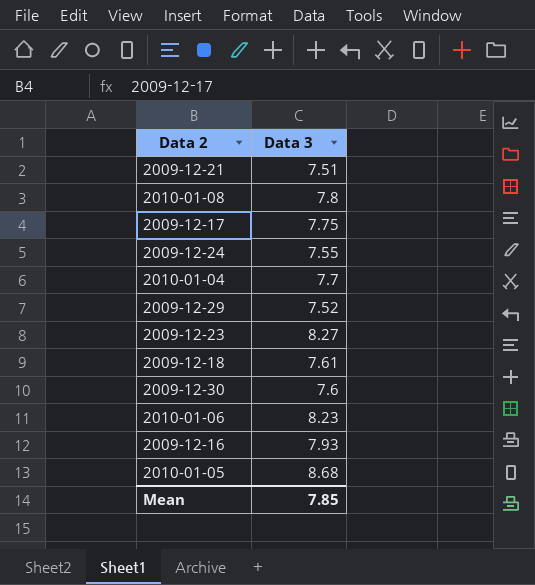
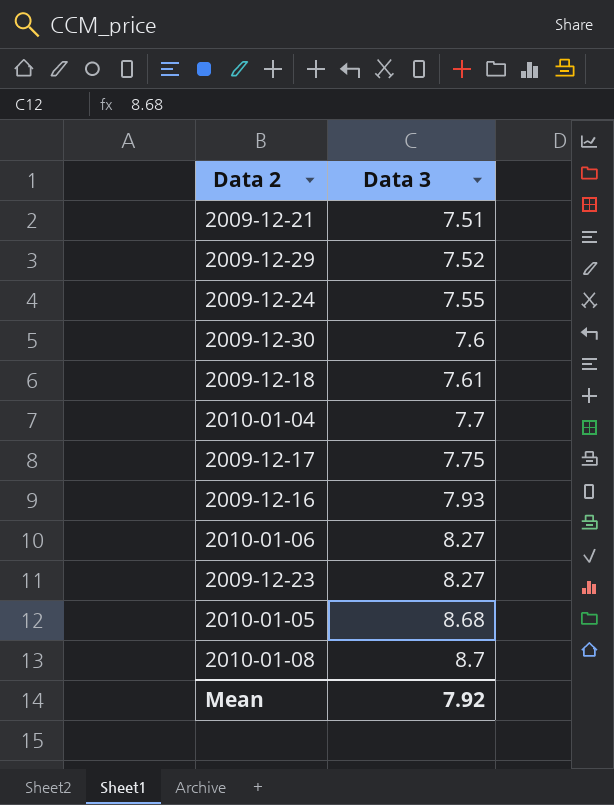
row order: none -> Data 3 ascending
2010-01-06 | Data 3: 8.23 -> 8.27
2010-01-08 | Data 3: 7.8 -> 8.7
Mean | Data 3: 7.85 -> 7.92

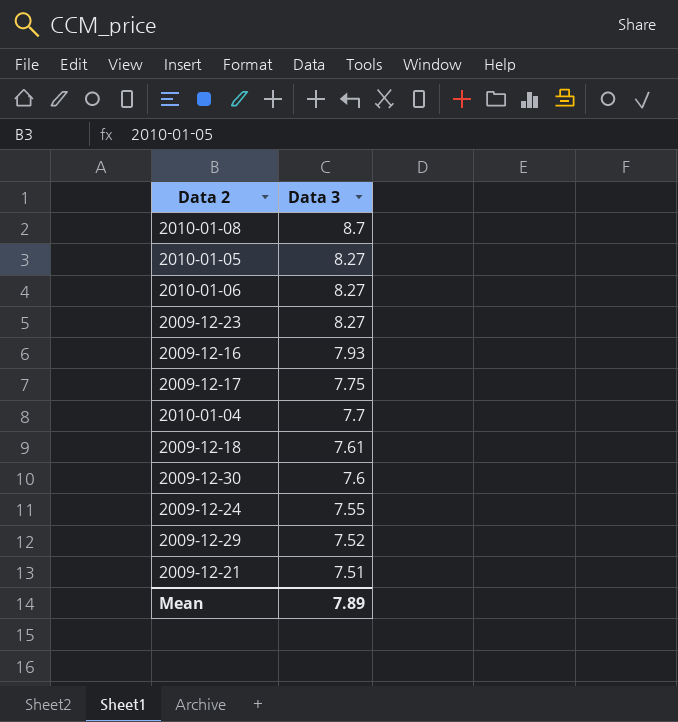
row order: Data 3 ascending -> Data 3 descending
2010-01-05 | Data 3: 8.68 -> 8.27
Mean | Data 3: 7.92 -> 7.89

